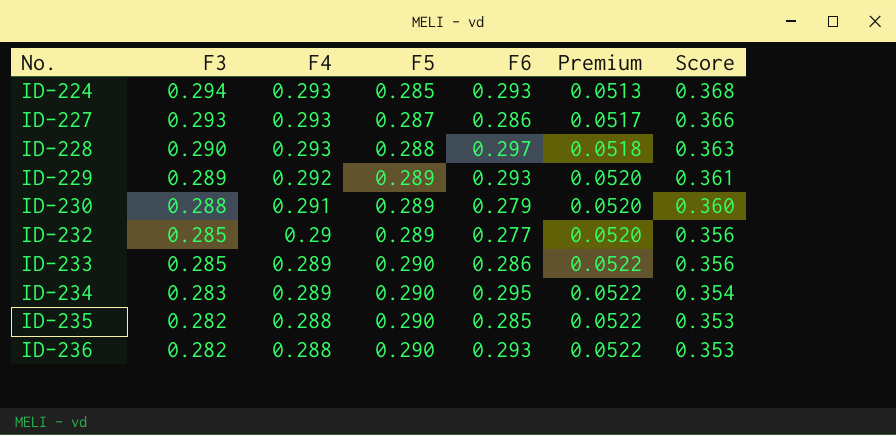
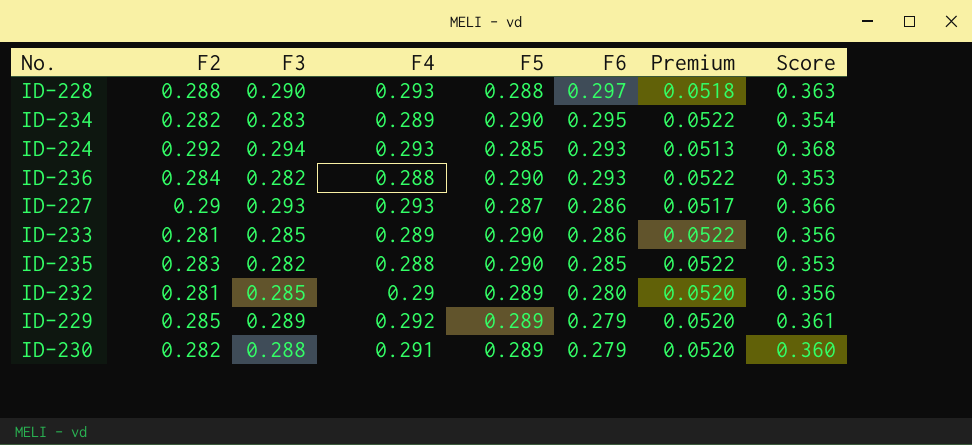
row order: No. ascending -> F6 descending
column F2 | position: none -> 2
ID-232 | F6: 0.277 -> 0.280
ID-229 | F6: 0.293 -> 0.279

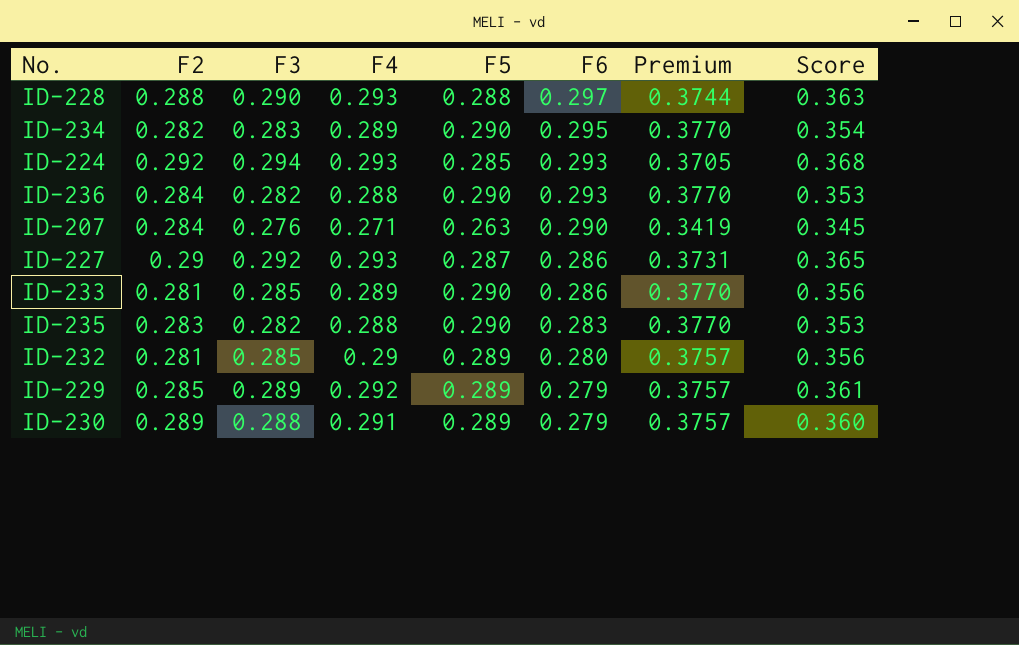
column Premium | formula: [F5] * 0.18 -> [F5] * 1.3
row ID-207: none -> 0.284 | 0.276 | 0.271 | 0.263 | 0.290 | 0.3419 | 0.345
ID-227 | F3: 0.293 -> 0.292
ID-227 | Score: 0.366 -> 0.365
ID-235 | F6: 0.285 -> 0.283
ID-230 | F2: 0.282 -> 0.289

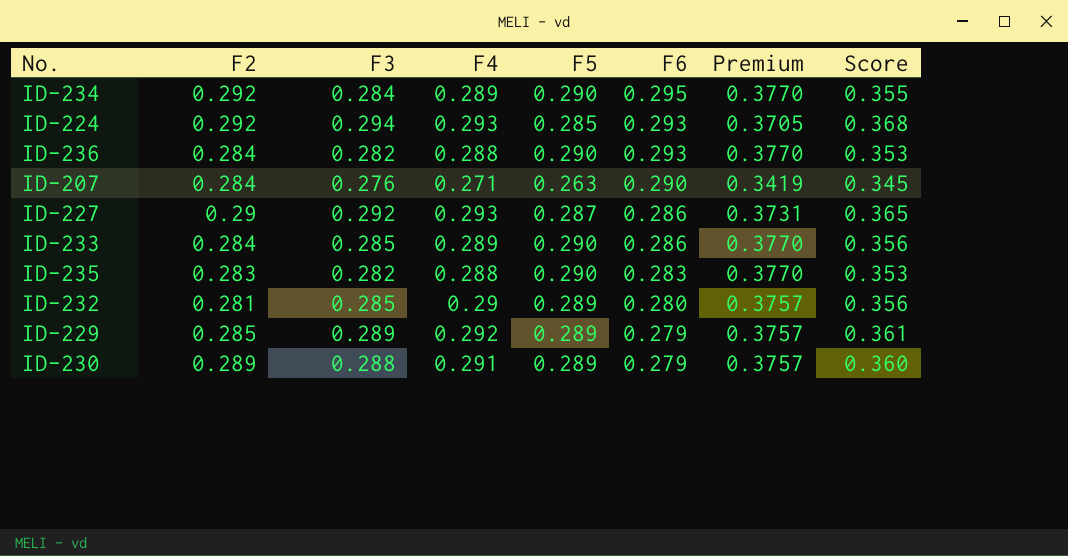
row ID-228: 0.288 | 0.290 | 0.293 | 0.288 | 0.297 | 0.3744 | 0.363 -> none
ID-234 | F2: 0.282 -> 0.292
ID-234 | F3: 0.283 -> 0.284
ID-234 | Score: 0.354 -> 0.355
ID-233 | F2: 0.281 -> 0.284

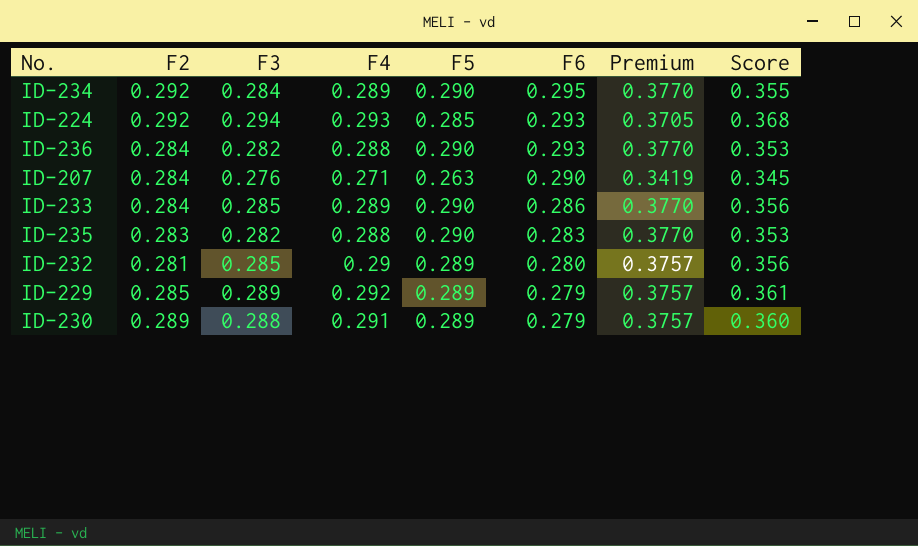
row ID-227: 0.29 | 0.292 | 0.293 | 0.287 | 0.286 | 0.3731 | 0.365 -> none

